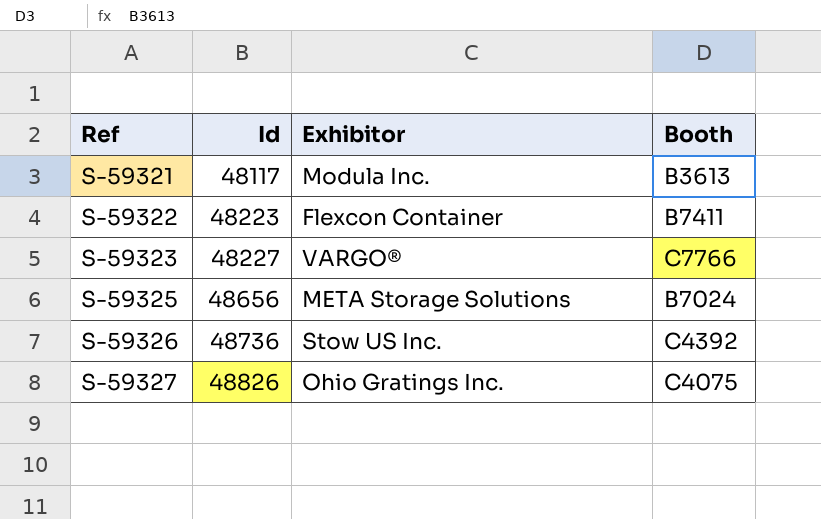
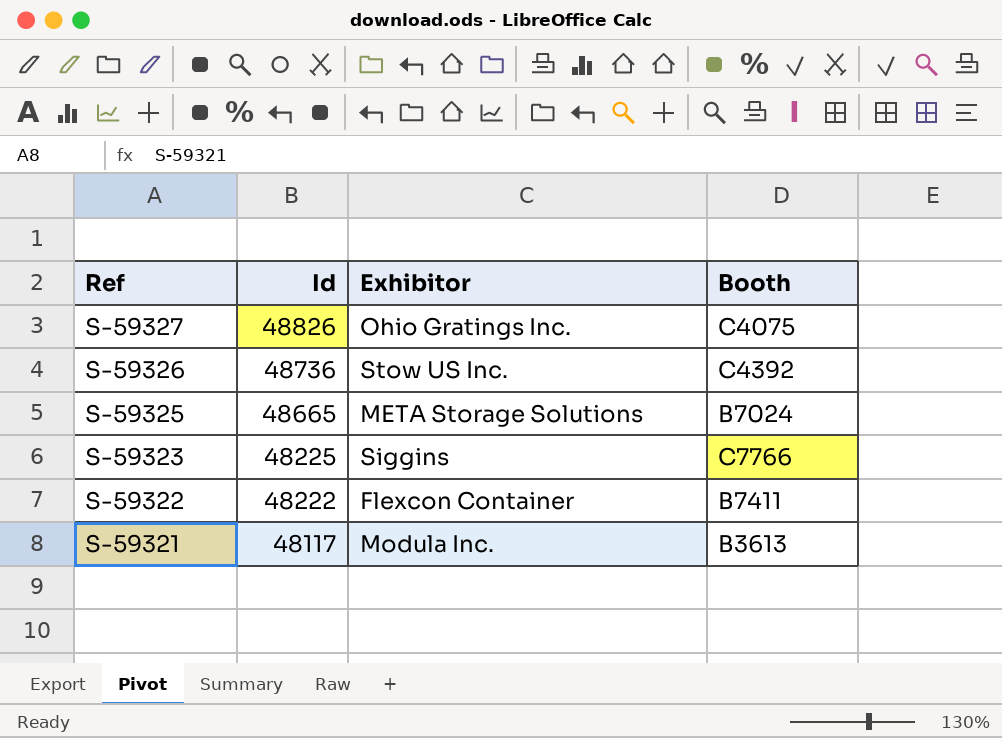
row order: Ref ascending -> Ref descending
S-59325 | Id: 48656 -> 48665
S-59323 | Id: 48227 -> 48225
S-59323 | Exhibitor: VARGO® -> Siggins
S-59322 | Id: 48223 -> 48222

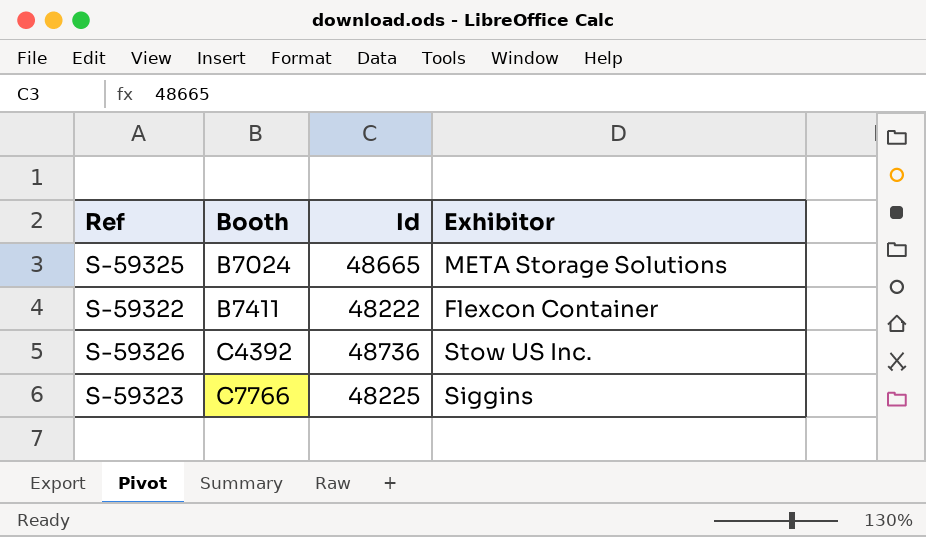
row order: Ref descending -> Booth ascending
column Booth | position: 4 -> 2
row S-59327: 48826 | Ohio Gratings Inc. | C4075 -> none
row S-59321: 48117 | Modula Inc. | B3613 -> none

